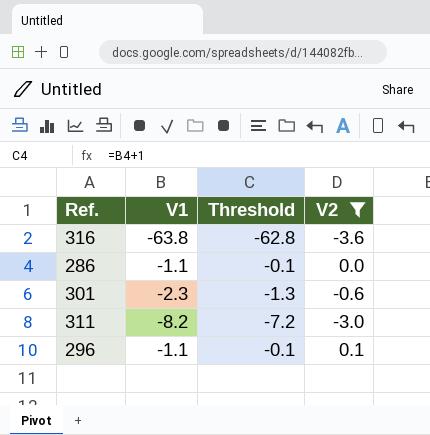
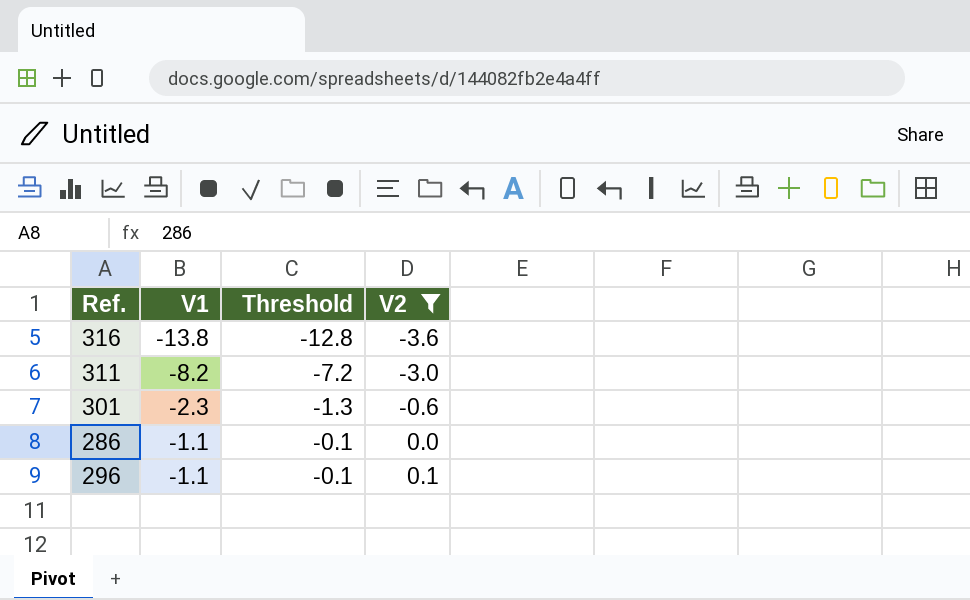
row order: none -> V1 ascending
316 | V1: -63.8 -> -13.8
316 | Threshold: -62.8 -> -12.8

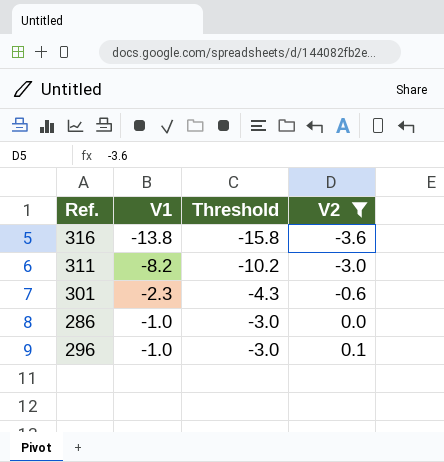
column Threshold | formula: [V1] + 1 -> [V1] - 2
286 | V1: -1.1 -> -1.0
296 | V1: -1.1 -> -1.0

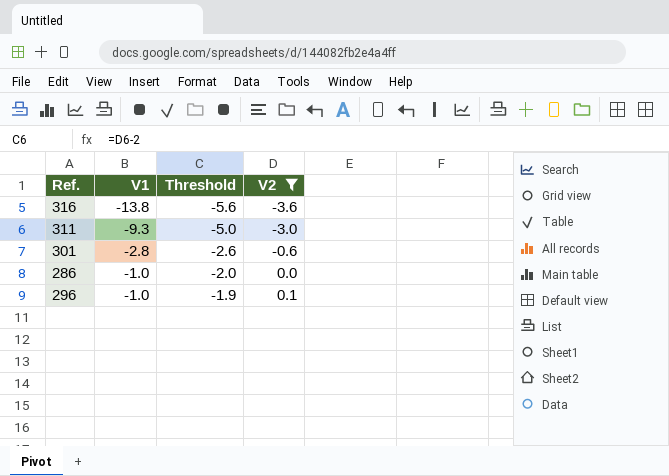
column Threshold | formula: [V1] - 2 -> [V2] - 2
311 | V1: -8.2 -> -9.3
301 | V1: -2.3 -> -2.8

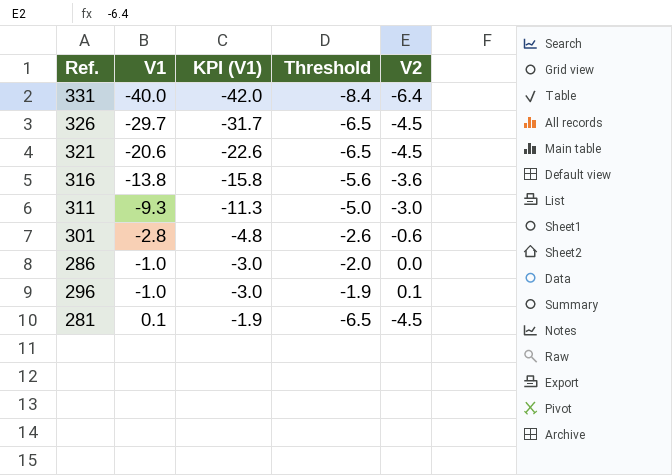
filter: V2 >= -3.6 -> none
column KPI (V1) | formula: none -> [V1] - 2

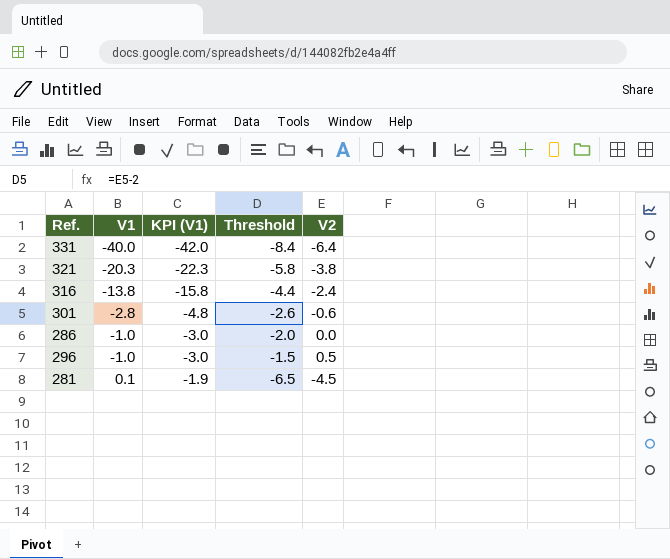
row 326: -29.7 | -31.7 | -6.5 | -4.5 -> none
row 311: -9.3 | -11.3 | -5.0 | -3.0 -> none
321 | V1: -20.6 -> -20.3
321 | KPI (V1): -22.6 -> -22.3
321 | Threshold: -6.5 -> -5.8
321 | V2: -4.5 -> -3.8
316 | Threshold: -5.6 -> -4.4
316 | V2: -3.6 -> -2.4
296 | Threshold: -1.9 -> -1.5
296 | V2: 0.1 -> 0.5

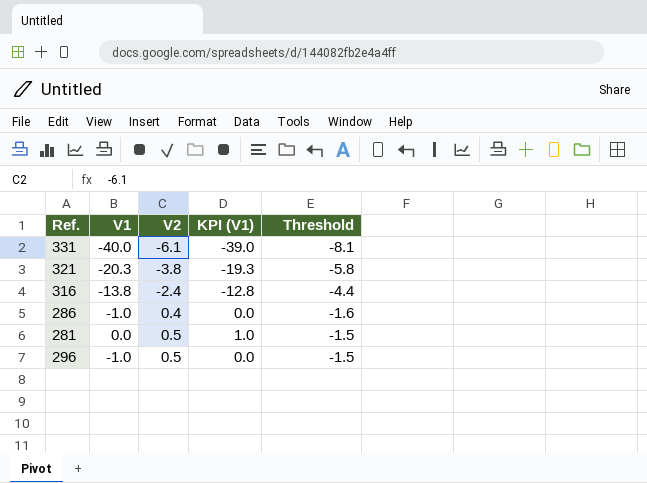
row order: V1 ascending -> V2 ascending
column V2 | position: 5 -> 3
column KPI (V1) | formula: [V1] - 2 -> [V1] + 1
row 301: -2.8 | -4.8 | -2.6 | -0.6 -> none
331 | V2: -6.4 -> -6.1
331 | Threshold: -8.4 -> -8.1
286 | V2: 0.0 -> 0.4
286 | Threshold: -2.0 -> -1.6
281 | V1: 0.1 -> 0.0
281 | V2: -4.5 -> 0.5
281 | Threshold: -6.5 -> -1.5

